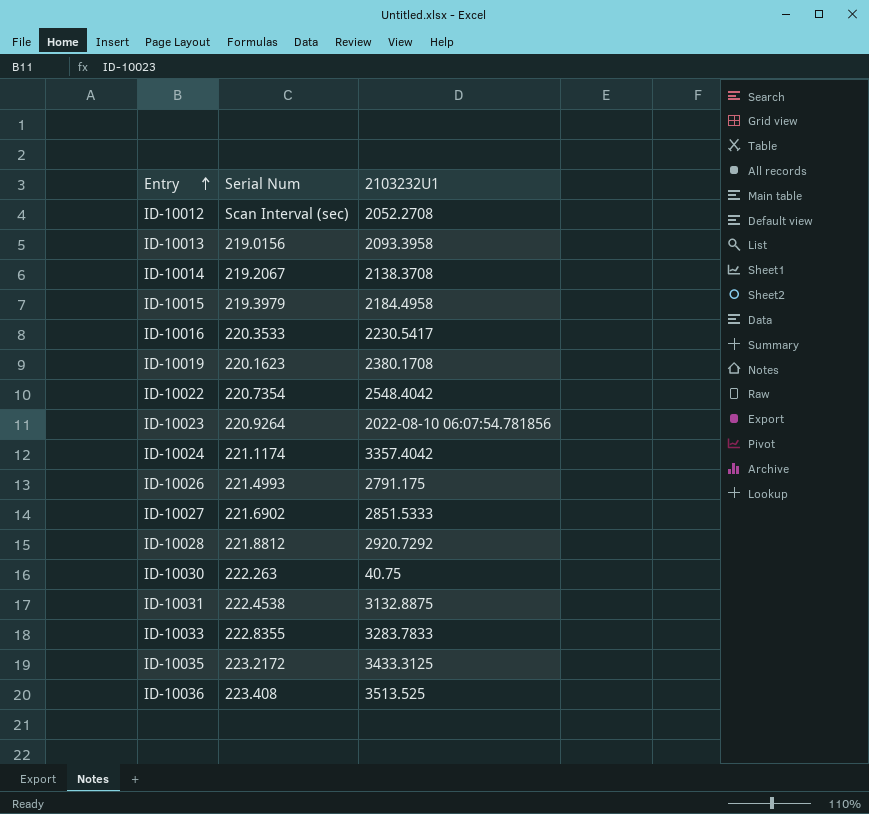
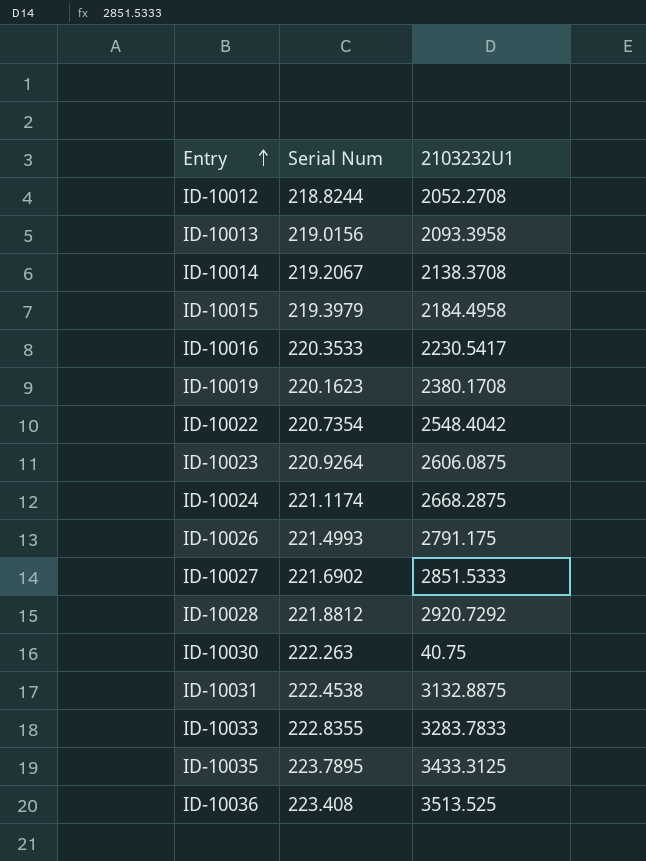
ID-10012 | Serial Num: Scan Interval (sec) -> 218.8244
ID-10023 | 2103232U1: 2022-08-10 06:07:54.781856 -> 2606.0875
ID-10024 | 2103232U1: 3357.4042 -> 2668.2875
ID-10035 | Serial Num: 223.2172 -> 223.7895

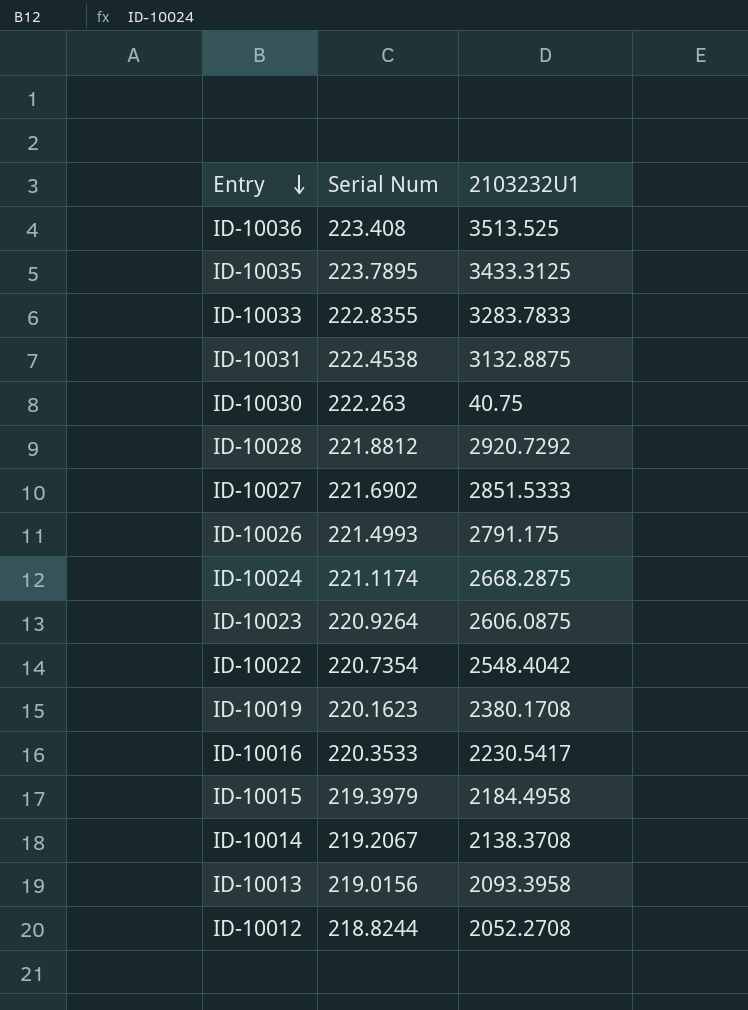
row order: Entry ascending -> Entry descending

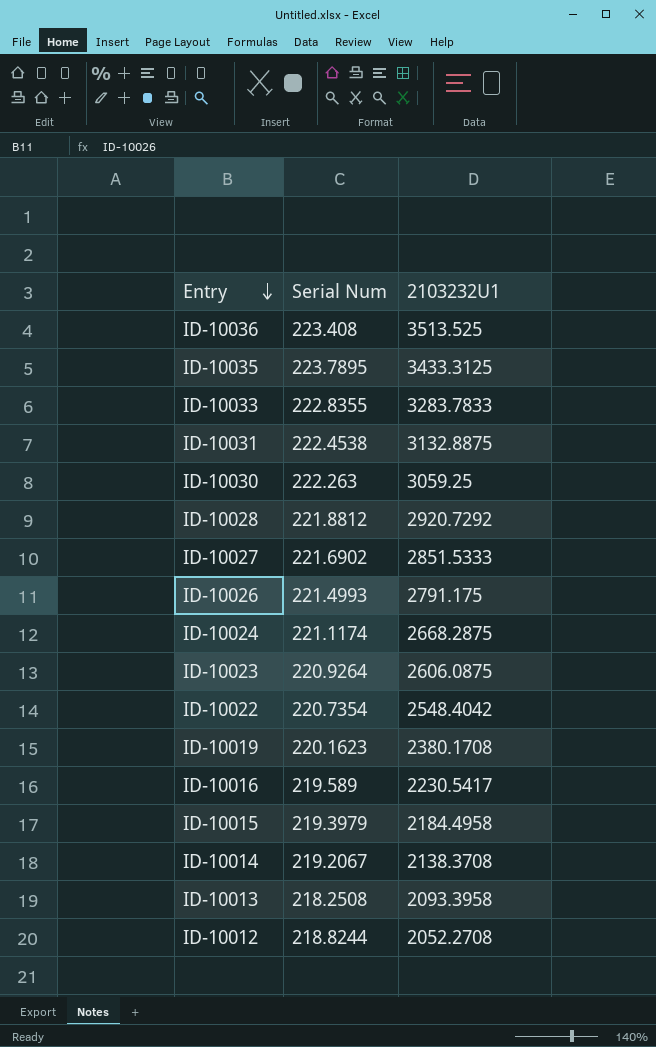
ID-10030 | 2103232U1: 40.75 -> 3059.25
ID-10016 | Serial Num: 220.3533 -> 219.589
ID-10013 | Serial Num: 219.0156 -> 218.2508

